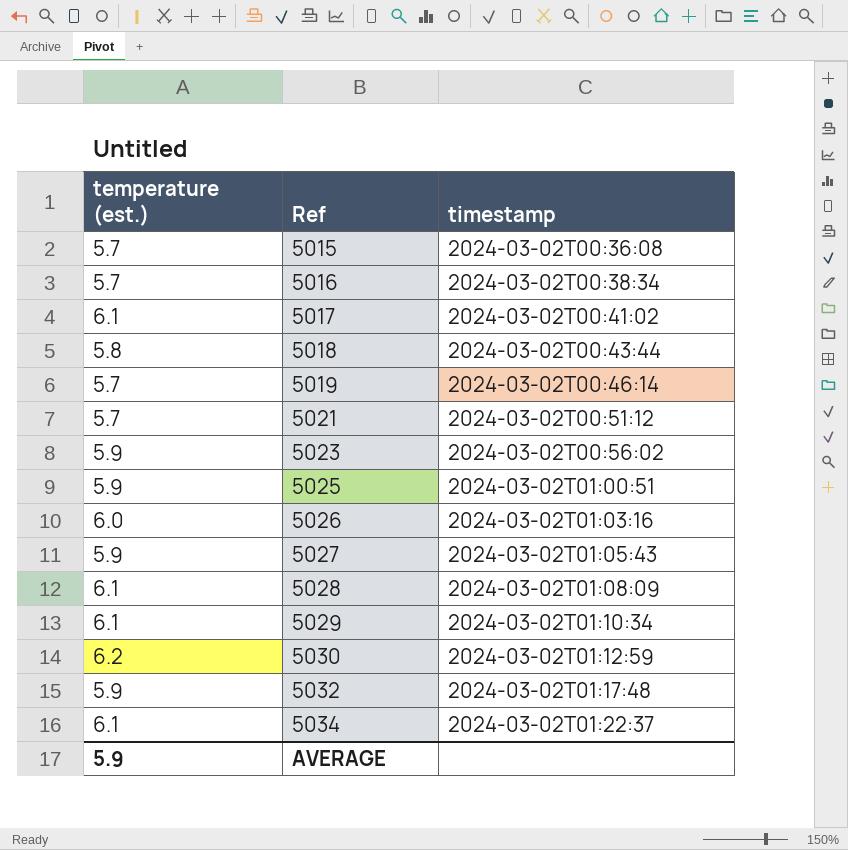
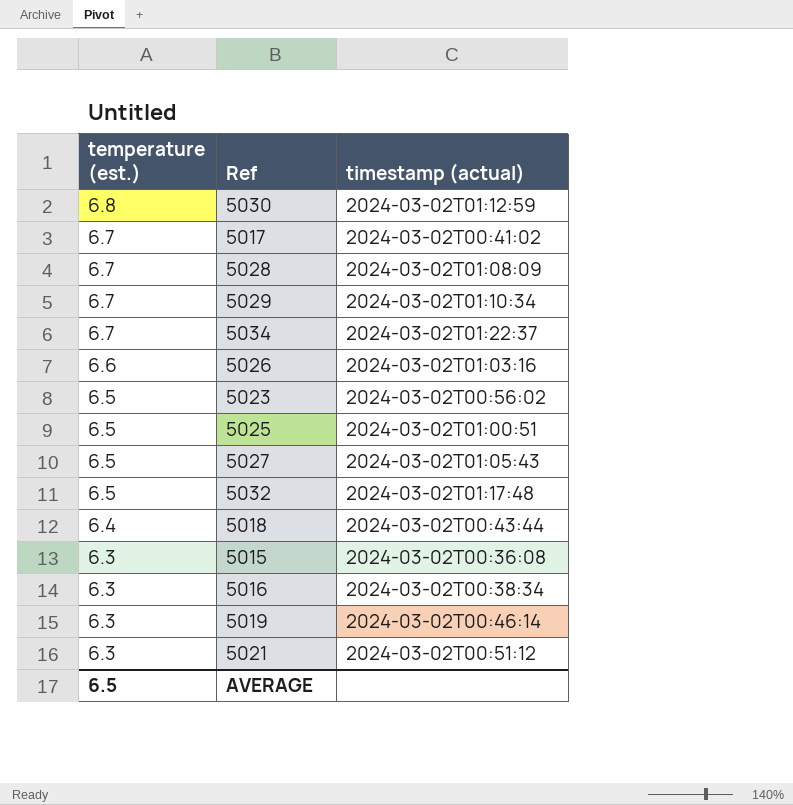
row order: Ref ascending -> temperature (est.) descending
column name: timestamp -> timestamp (actual)
5030 | temperature (est.): 6.2 -> 6.8
5017 | temperature (est.): 6.1 -> 6.7
5028 | temperature (est.): 6.1 -> 6.7
5029 | temperature (est.): 6.1 -> 6.7
5034 | temperature (est.): 6.1 -> 6.7
5026 | temperature (est.): 6.0 -> 6.6
5023 | temperature (est.): 5.9 -> 6.5
5025 | temperature (est.): 5.9 -> 6.5
5027 | temperature (est.): 5.9 -> 6.5
5032 | temperature (est.): 5.9 -> 6.5
5018 | temperature (est.): 5.8 -> 6.4
5015 | temperature (est.): 5.7 -> 6.3
5016 | temperature (est.): 5.7 -> 6.3
5019 | temperature (est.): 5.7 -> 6.3
5021 | temperature (est.): 5.7 -> 6.3
AVERAGE | temperature (est.): 5.9 -> 6.5

